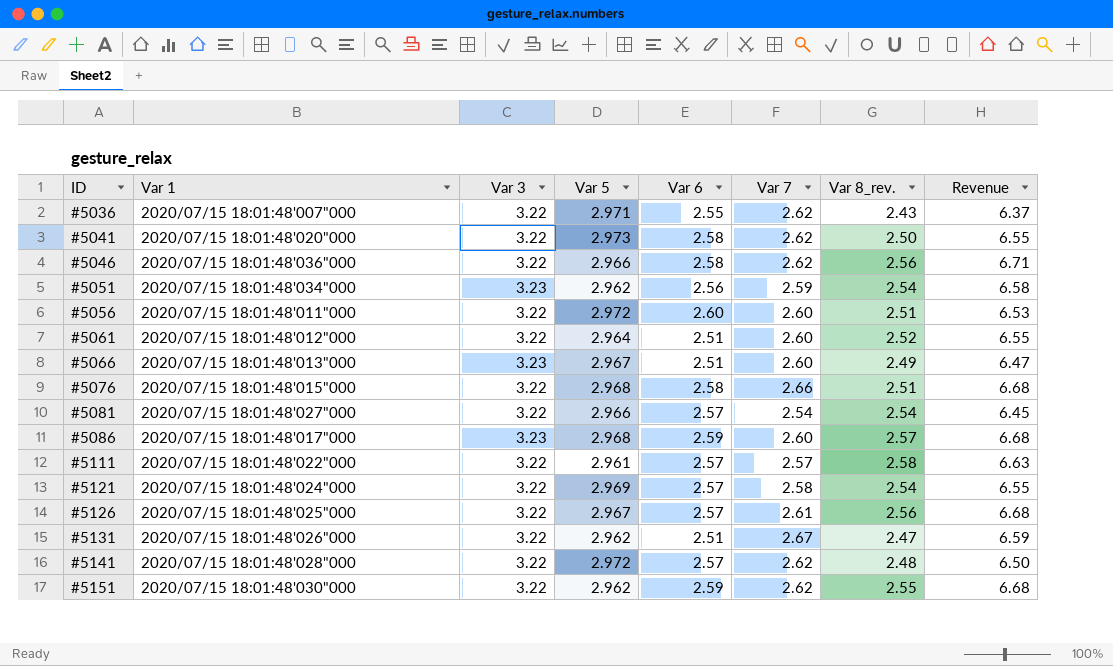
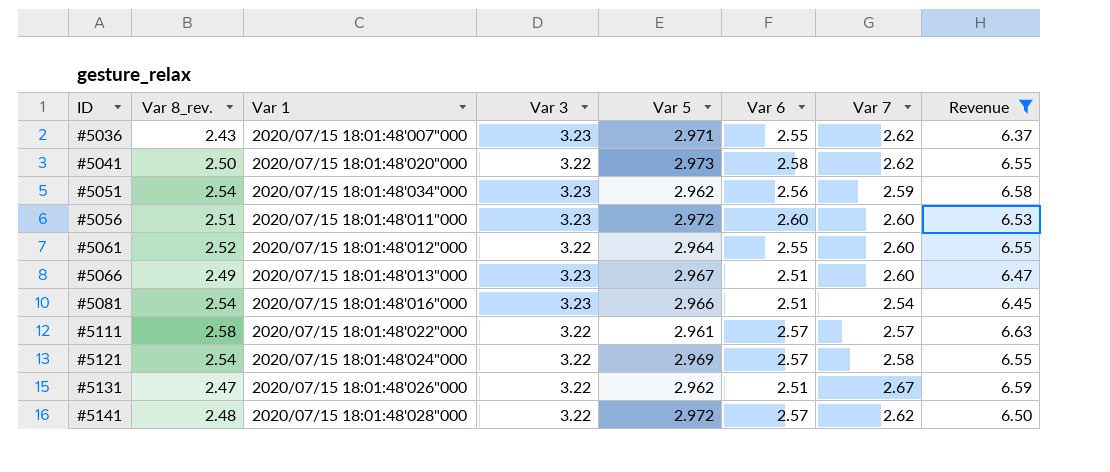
filter: none -> Revenue <= 6.63
column Var 8_rev. | position: 7 -> 2
#5036 | Var 3: 3.22 -> 3.23
#5056 | Var 3: 3.22 -> 3.23
#5061 | Var 6: 2.51 -> 2.55
#5081 | Var 1: 2020/07/15 18:01:48'027"000 -> 2020/07/15 18:01:48'016"000
#5081 | Var 3: 3.22 -> 3.23
#5081 | Var 6: 2.57 -> 2.51

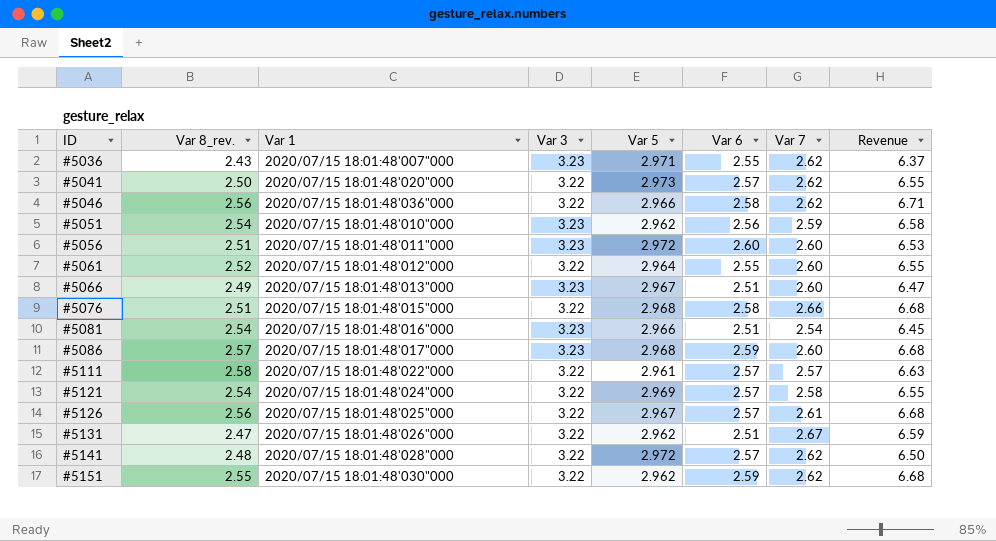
filter: Revenue <= 6.63 -> none
#5041 | Var 6: 2.58 -> 2.57
#5051 | Var 1: 2020/07/15 18:01:48'034"000 -> 2020/07/15 18:01:48'010"000

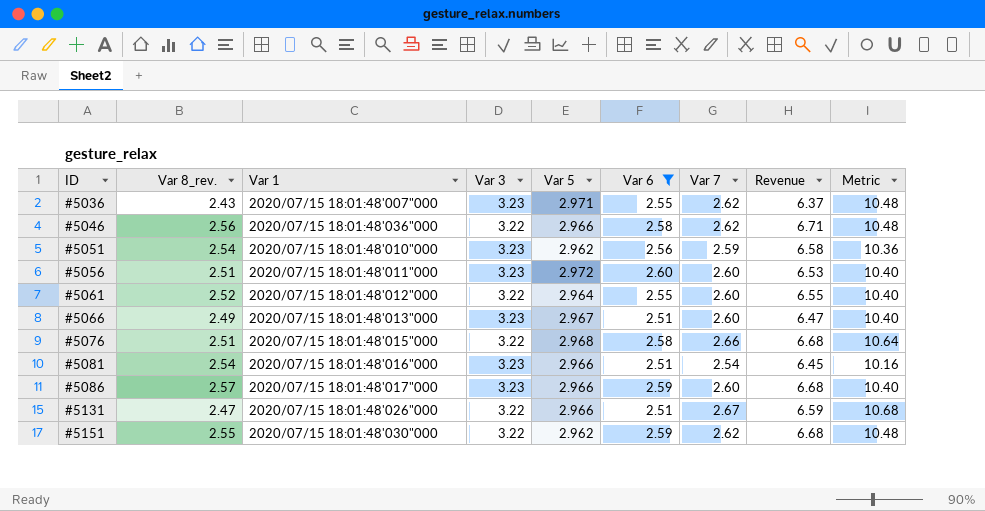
filter: none -> Var 6 != 2.57
column Metric | formula: none -> [Var 7] * 4
#5086 | Var 5: 2.968 -> 2.966
#5131 | Var 5: 2.962 -> 2.966

